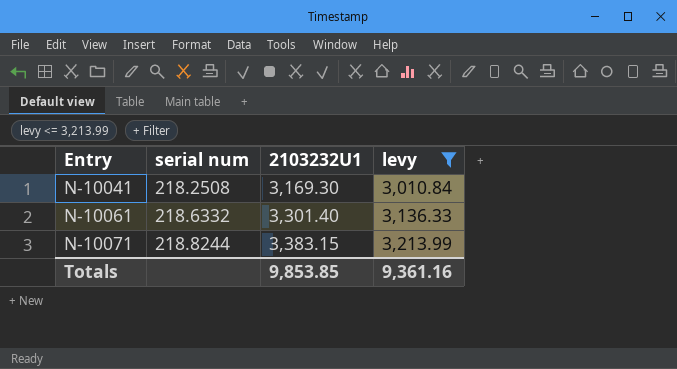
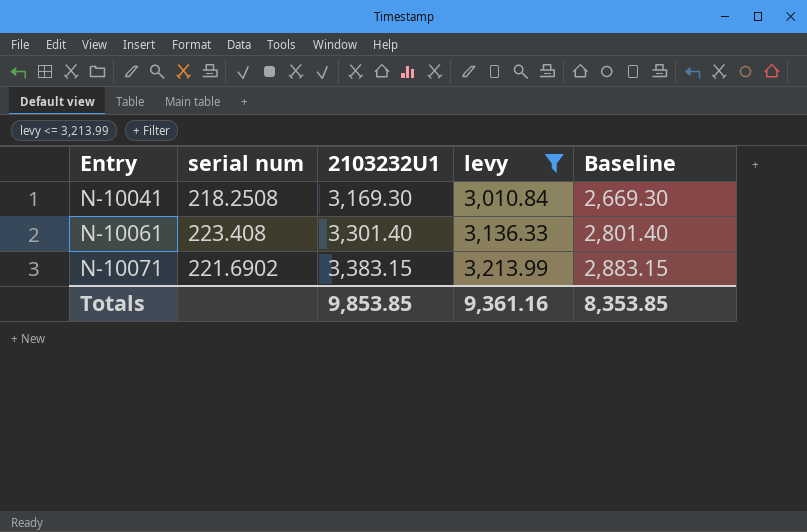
column Baseline | formula: none -> [2103232U1] - 500
N-10061 | serial num: 218.6332 -> 223.408
N-10071 | serial num: 218.8244 -> 221.6902

